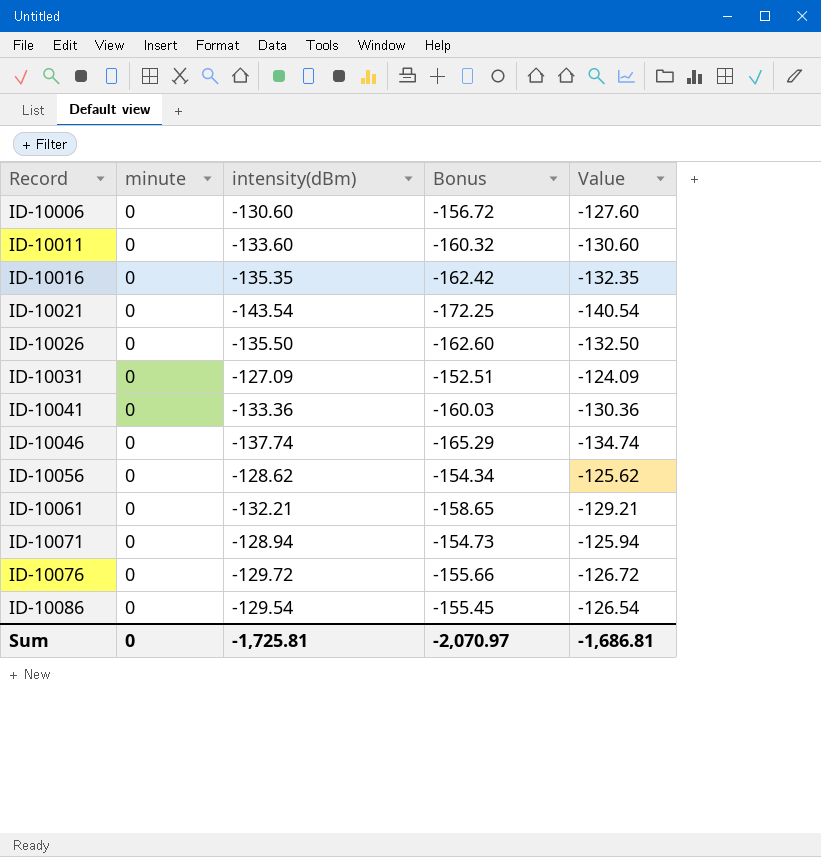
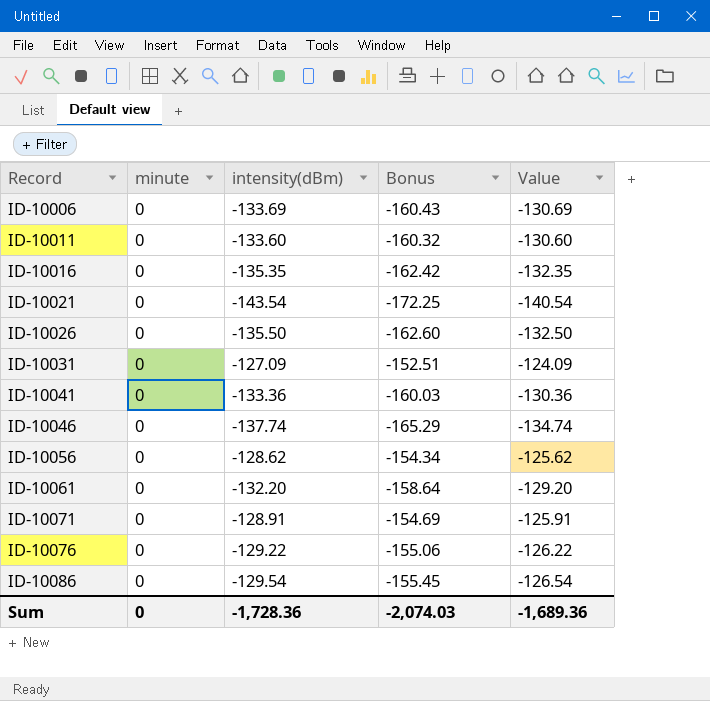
ID-10006 | intensity(dBm): -130.60 -> -133.69
ID-10006 | Bonus: -156.72 -> -160.43
ID-10006 | Value: -127.60 -> -130.69
ID-10061 | intensity(dBm): -132.21 -> -132.20
ID-10061 | Bonus: -158.65 -> -158.64
ID-10061 | Value: -129.21 -> -129.20
ID-10071 | intensity(dBm): -128.94 -> -128.91
ID-10071 | Bonus: -154.73 -> -154.69
ID-10071 | Value: -125.94 -> -125.91
ID-10076 | intensity(dBm): -129.72 -> -129.22
ID-10076 | Bonus: -155.66 -> -155.06
ID-10076 | Value: -126.72 -> -126.22
Sum | intensity(dBm): -1,725.81 -> -1,728.36
Sum | Bonus: -2,070.97 -> -2,074.03
Sum | Value: -1,686.81 -> -1,689.36

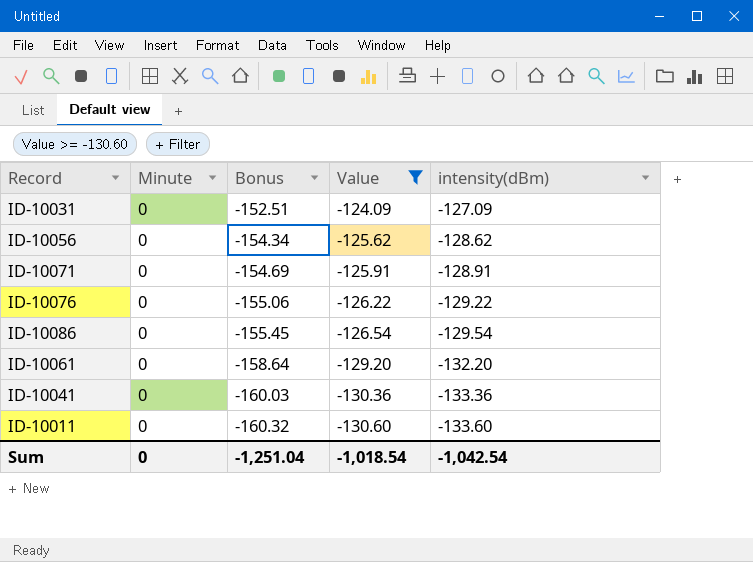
filter: none -> Value >= -130.60
row order: Record ascending -> Bonus descending
column name: minute -> Minute
column intensity(dBm) | position: 3 -> 5
Sum | Bonus: -2,074.03 -> -1,251.04
Sum | Value: -1,689.36 -> -1,018.54
Sum | intensity(dBm): -1,728.36 -> -1,042.54

